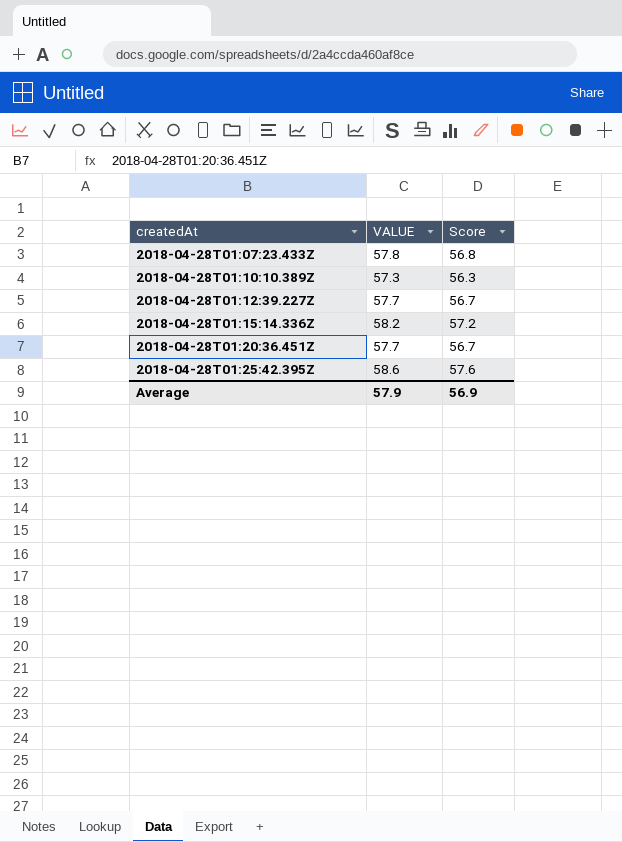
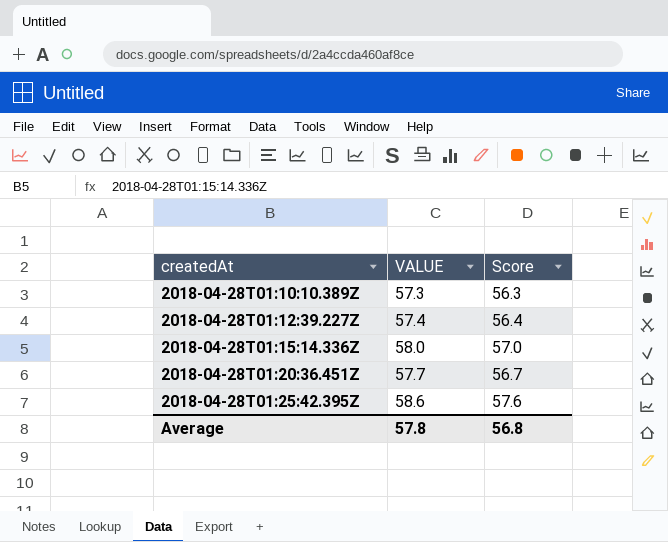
row 2018-04-28T01:07:23.433Z: 57.8 | 56.8 -> none
2018-04-28T01:12:39.227Z | VALUE: 57.7 -> 57.4
2018-04-28T01:12:39.227Z | Score: 56.7 -> 56.4
2018-04-28T01:15:14.336Z | VALUE: 58.2 -> 58.0
2018-04-28T01:15:14.336Z | Score: 57.2 -> 57.0
Average | VALUE: 57.9 -> 57.8
Average | Score: 56.9 -> 56.8

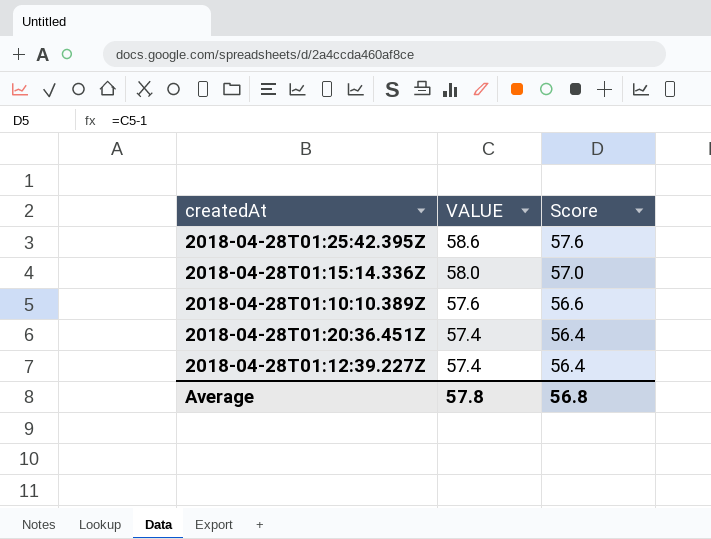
row order: createdAt ascending -> VALUE descending
2018-04-28T01:10:10.389Z | VALUE: 57.3 -> 57.6
2018-04-28T01:10:10.389Z | Score: 56.3 -> 56.6
2018-04-28T01:20:36.451Z | VALUE: 57.7 -> 57.4
2018-04-28T01:20:36.451Z | Score: 56.7 -> 56.4

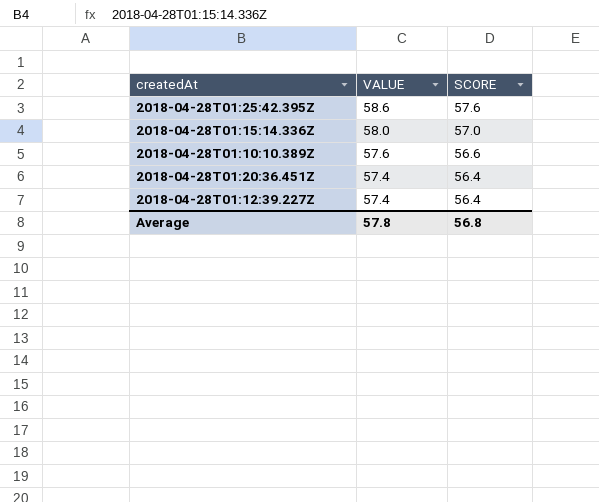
column name: Score -> SCORE

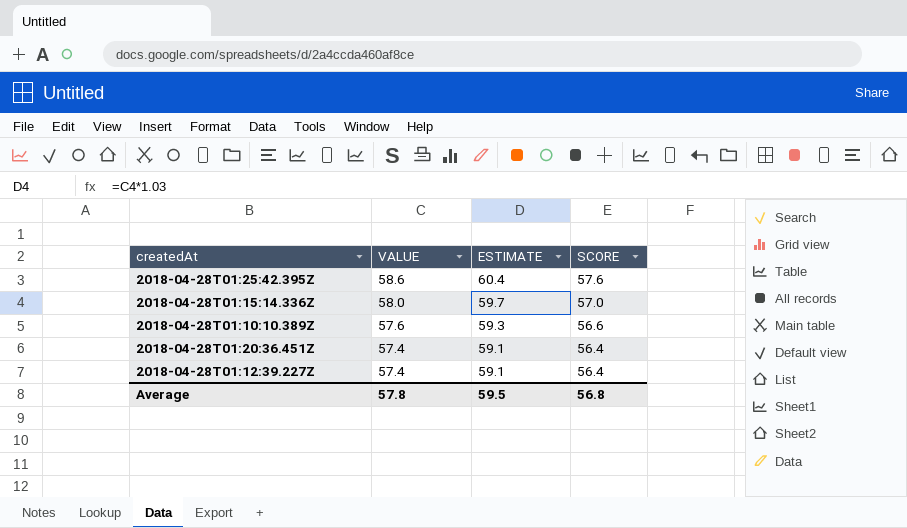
column ESTIMATE | formula: none -> [VALUE] * 1.03

